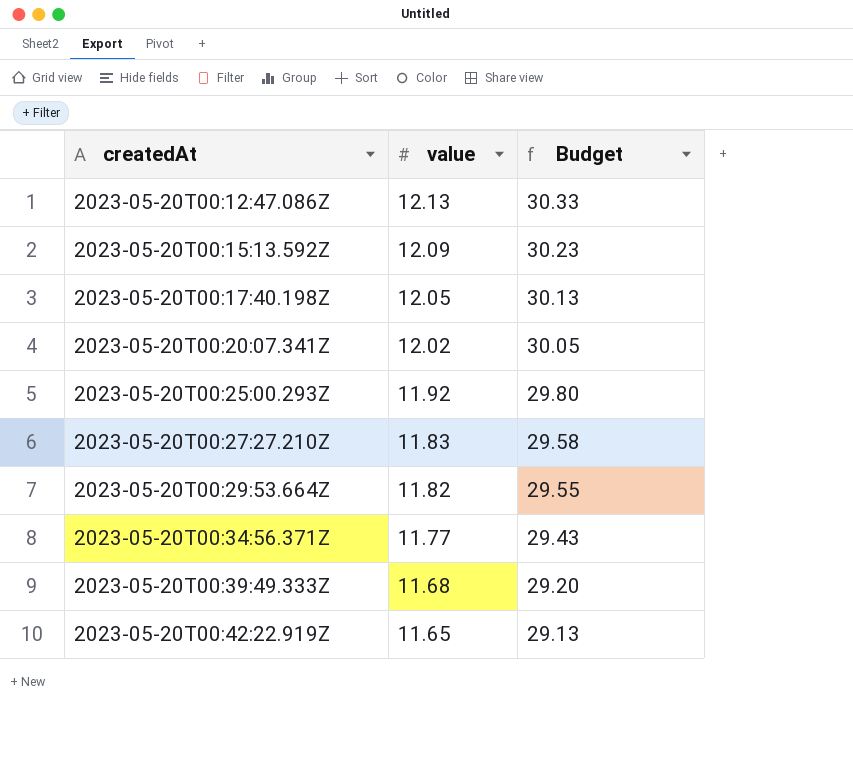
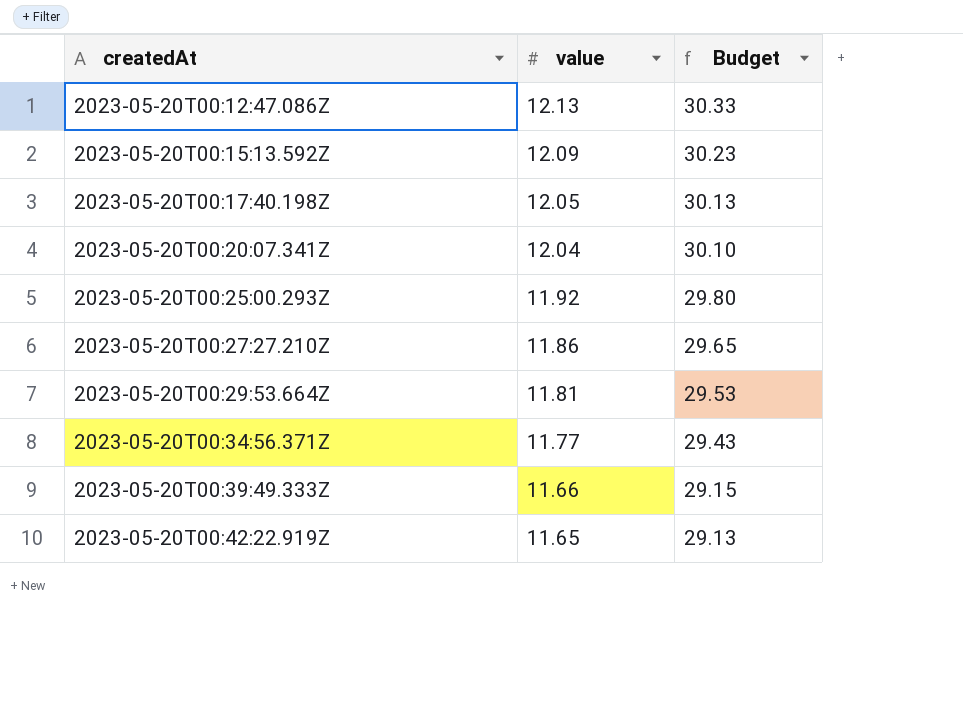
2023-05-20T00:20:07.341Z | value: 12.02 -> 12.04
2023-05-20T00:20:07.341Z | Budget: 30.05 -> 30.10
2023-05-20T00:27:27.210Z | value: 11.83 -> 11.86
2023-05-20T00:27:27.210Z | Budget: 29.58 -> 29.65
2023-05-20T00:29:53.664Z | value: 11.82 -> 11.81
2023-05-20T00:29:53.664Z | Budget: 29.55 -> 29.53
2023-05-20T00:39:49.333Z | value: 11.68 -> 11.66
2023-05-20T00:39:49.333Z | Budget: 29.20 -> 29.15

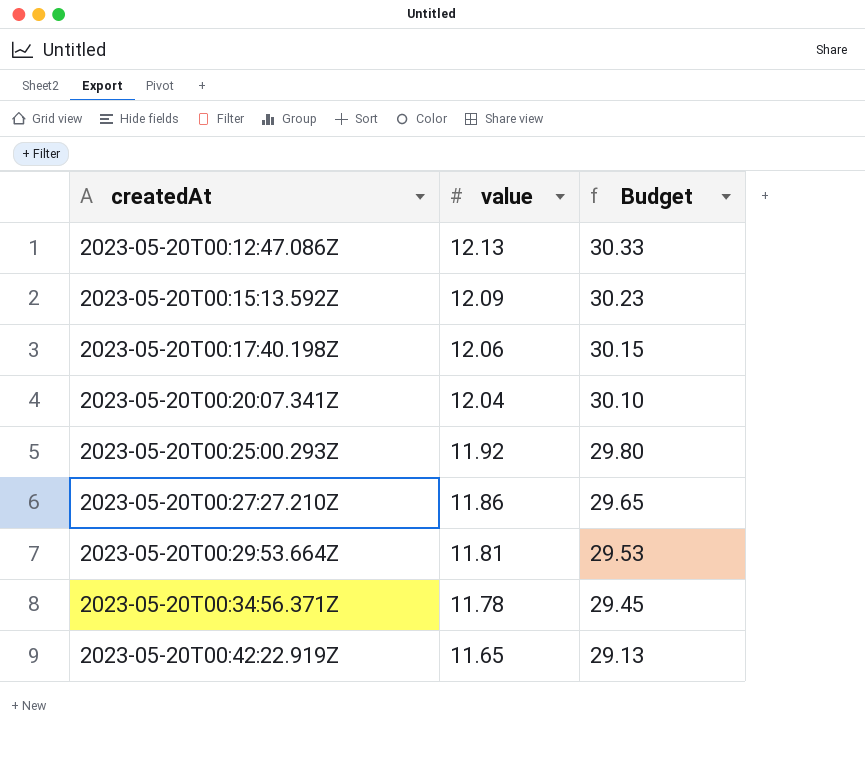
row 2023-05-20T00:39:49.333Z: 11.66 | 29.15 -> none
2023-05-20T00:17:40.198Z | value: 12.05 -> 12.06
2023-05-20T00:17:40.198Z | Budget: 30.13 -> 30.15
2023-05-20T00:34:56.371Z | value: 11.77 -> 11.78
2023-05-20T00:34:56.371Z | Budget: 29.43 -> 29.45

